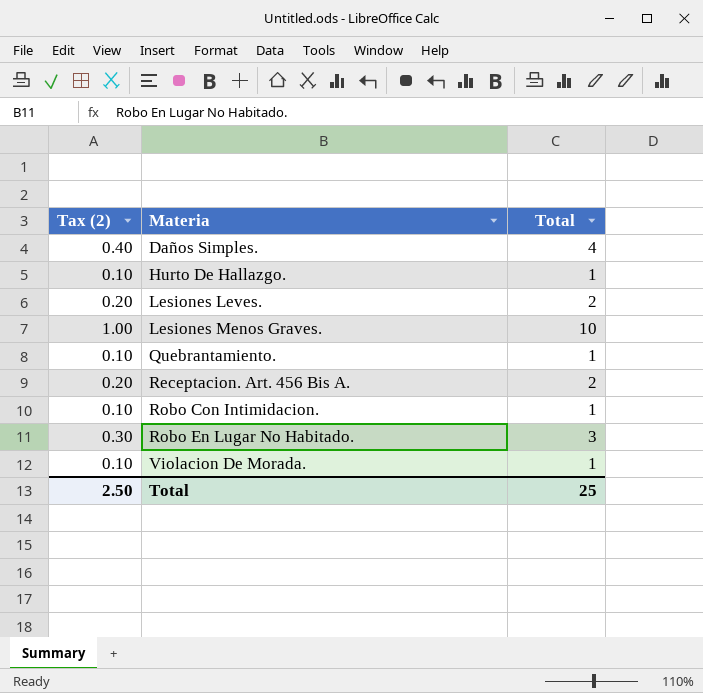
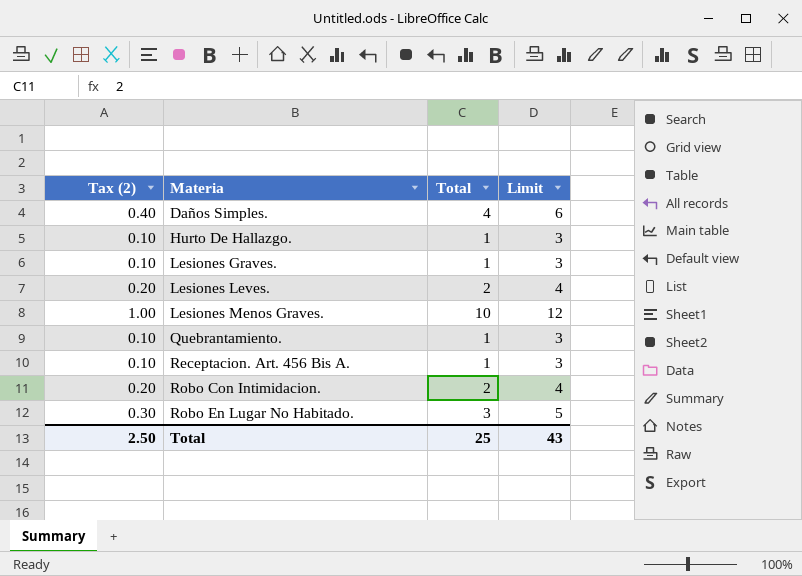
column Limit | formula: none -> [Total] + 2
row Violacion De Morada.: 0.10 | 1 -> none
row Lesiones Graves.: none -> 0.10 | 1 | 3
Receptacion. Art. 456 Bis A. | Tax (2): 0.20 -> 0.10
Receptacion. Art. 456 Bis A. | Total: 2 -> 1
Robo Con Intimidacion. | Tax (2): 0.10 -> 0.20
Robo Con Intimidacion. | Total: 1 -> 2

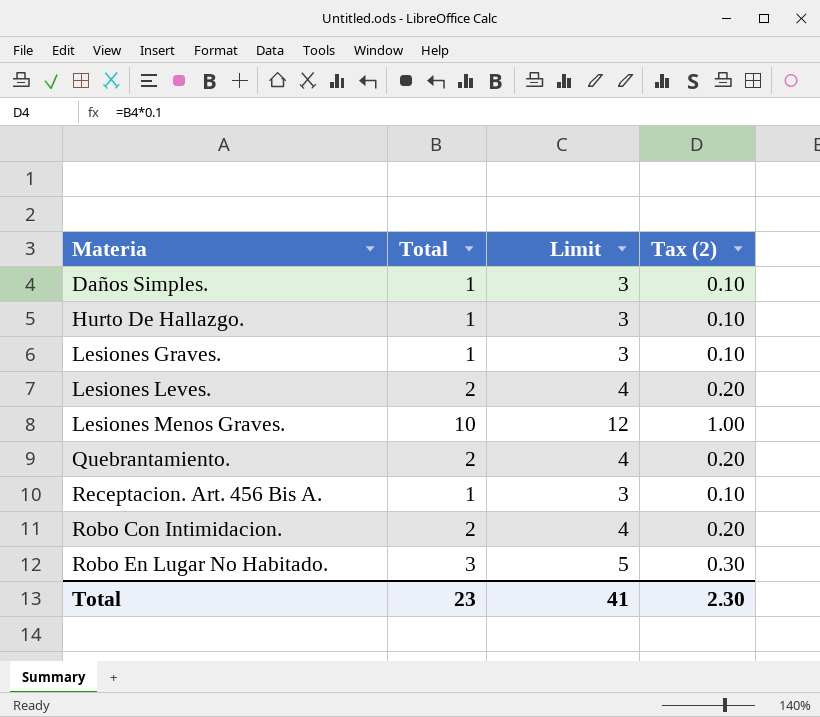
column Tax (2) | position: 1 -> 4
Daños Simples. | Total: 4 -> 1
Daños Simples. | Limit: 6 -> 3
Daños Simples. | Tax (2): 0.40 -> 0.10
Quebrantamiento. | Total: 1 -> 2
Quebrantamiento. | Limit: 3 -> 4
Quebrantamiento. | Tax (2): 0.10 -> 0.20
Total | Total: 25 -> 23
Total | Limit: 43 -> 41
Total | Tax (2): 2.50 -> 2.30

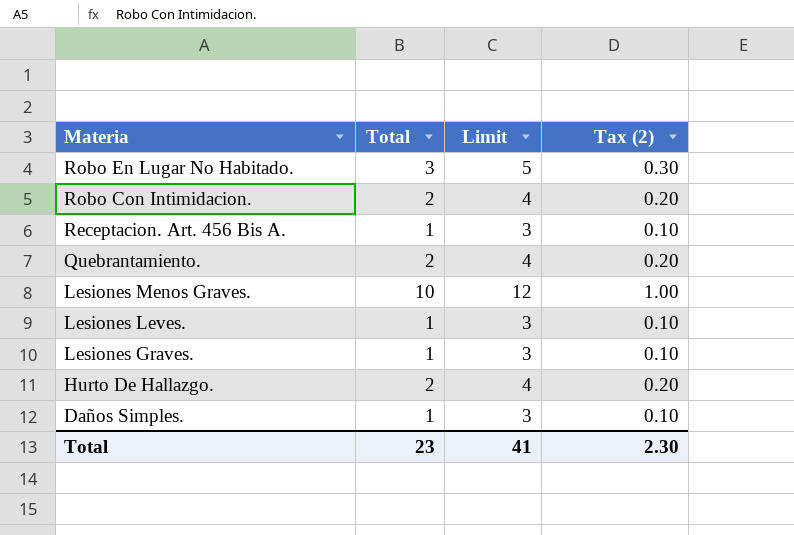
row order: Materia ascending -> Materia descending
Lesiones Leves. | Total: 2 -> 1
Lesiones Leves. | Limit: 4 -> 3
Lesiones Leves. | Tax (2): 0.20 -> 0.10
Hurto De Hallazgo. | Total: 1 -> 2
Hurto De Hallazgo. | Limit: 3 -> 4
Hurto De Hallazgo. | Tax (2): 0.10 -> 0.20

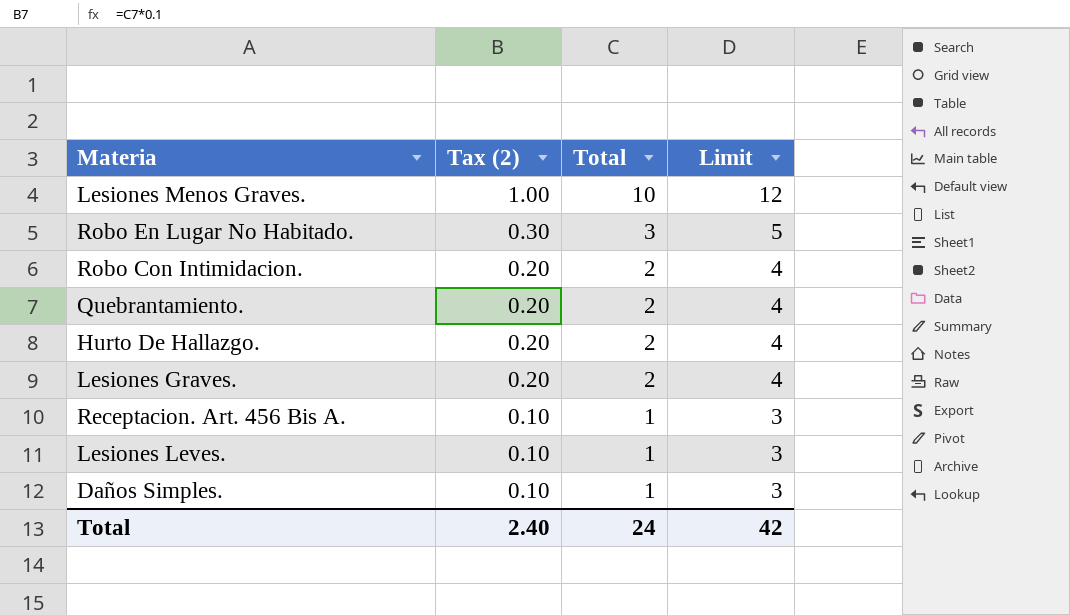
row order: Materia descending -> Tax (2) descending
column Tax (2) | position: 4 -> 2
Lesiones Graves. | Tax (2): 0.10 -> 0.20
Lesiones Graves. | Total: 1 -> 2
Lesiones Graves. | Limit: 3 -> 4
Total | Tax (2): 2.30 -> 2.40
Total | Total: 23 -> 24
Total | Limit: 41 -> 42

